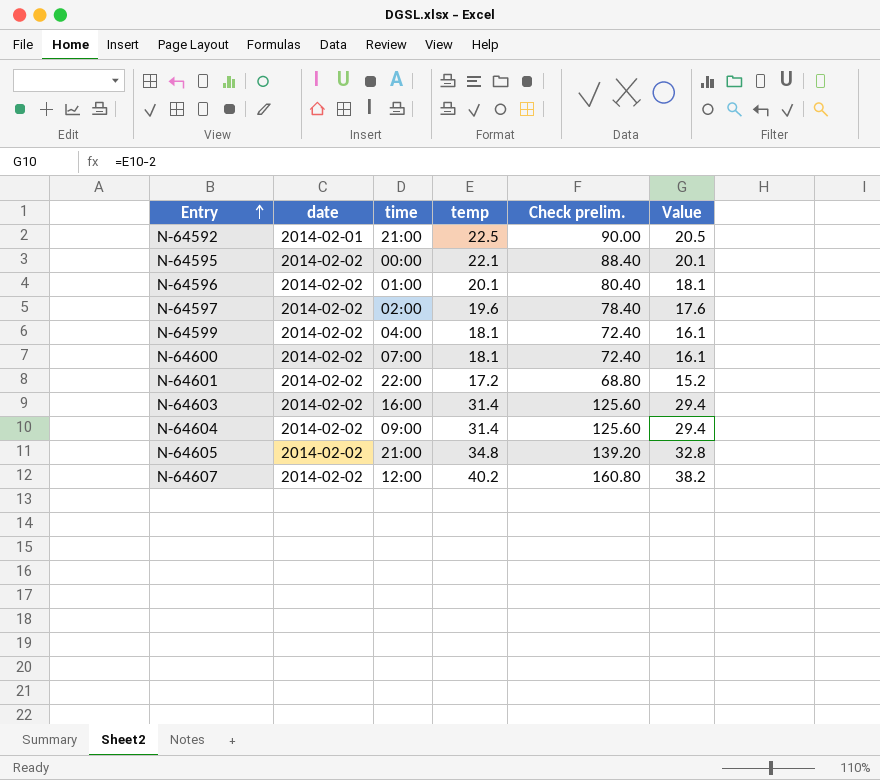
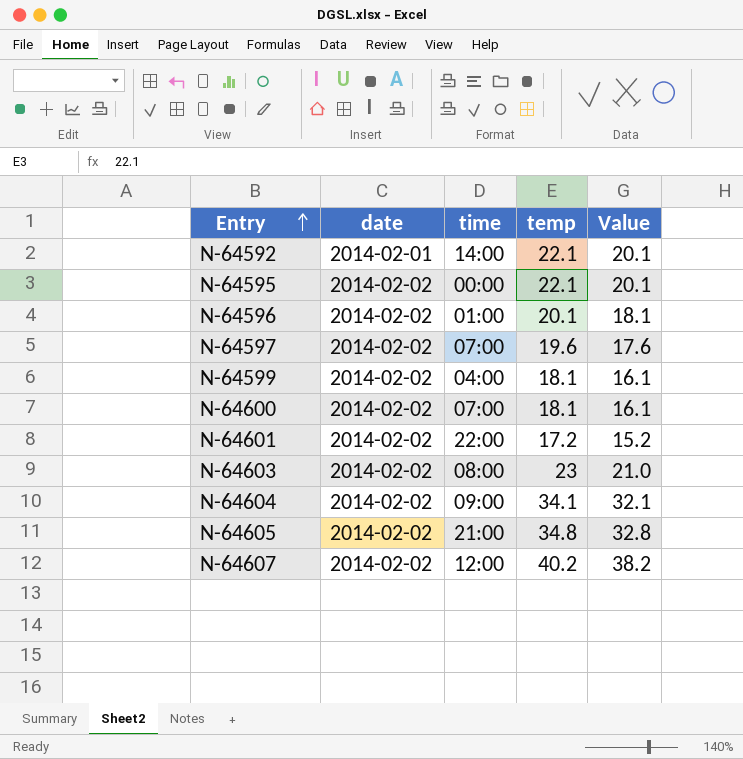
column Check prelim. | formula: [temp] * 4 -> none
N-64592 | time: 21:00 -> 14:00
N-64592 | temp: 22.5 -> 22.1
N-64592 | Value: 20.5 -> 20.1
N-64597 | time: 02:00 -> 07:00
N-64603 | time: 16:00 -> 08:00
N-64603 | temp: 31.4 -> 23
N-64603 | Value: 29.4 -> 21.0
N-64604 | temp: 31.4 -> 34.1
N-64604 | Value: 29.4 -> 32.1

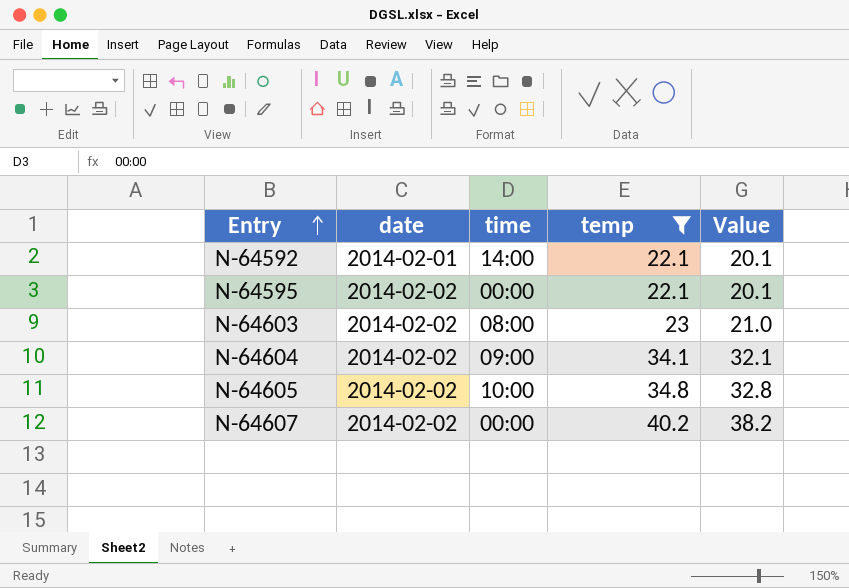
filter: none -> temp >= 22.1
N-64605 | time: 21:00 -> 10:00
N-64607 | time: 12:00 -> 00:00

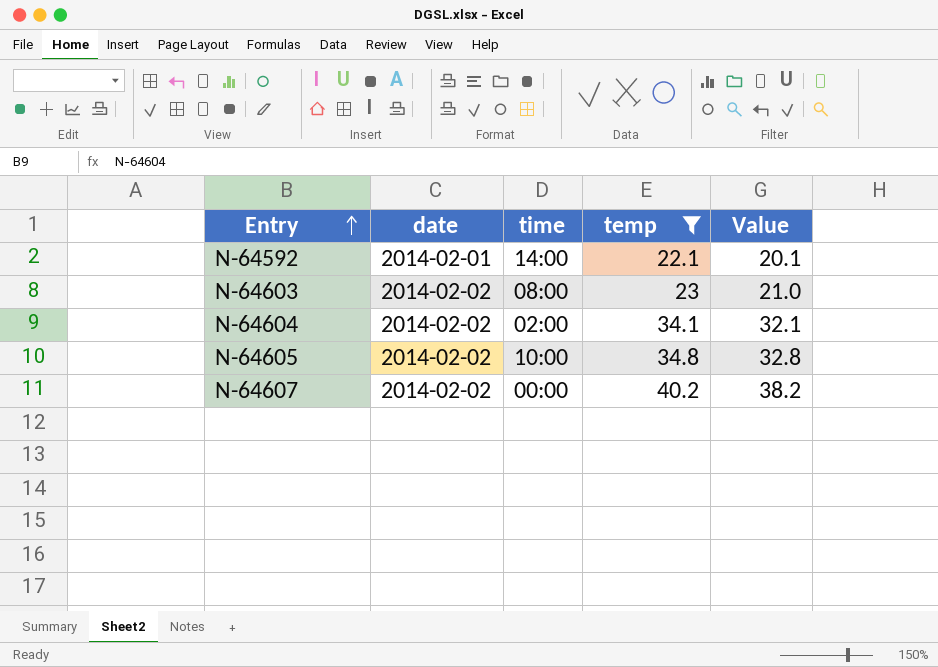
row N-64595: 2014-02-02 | 00:00 | 22.1 | 20.1 -> none
N-64604 | time: 09:00 -> 02:00

